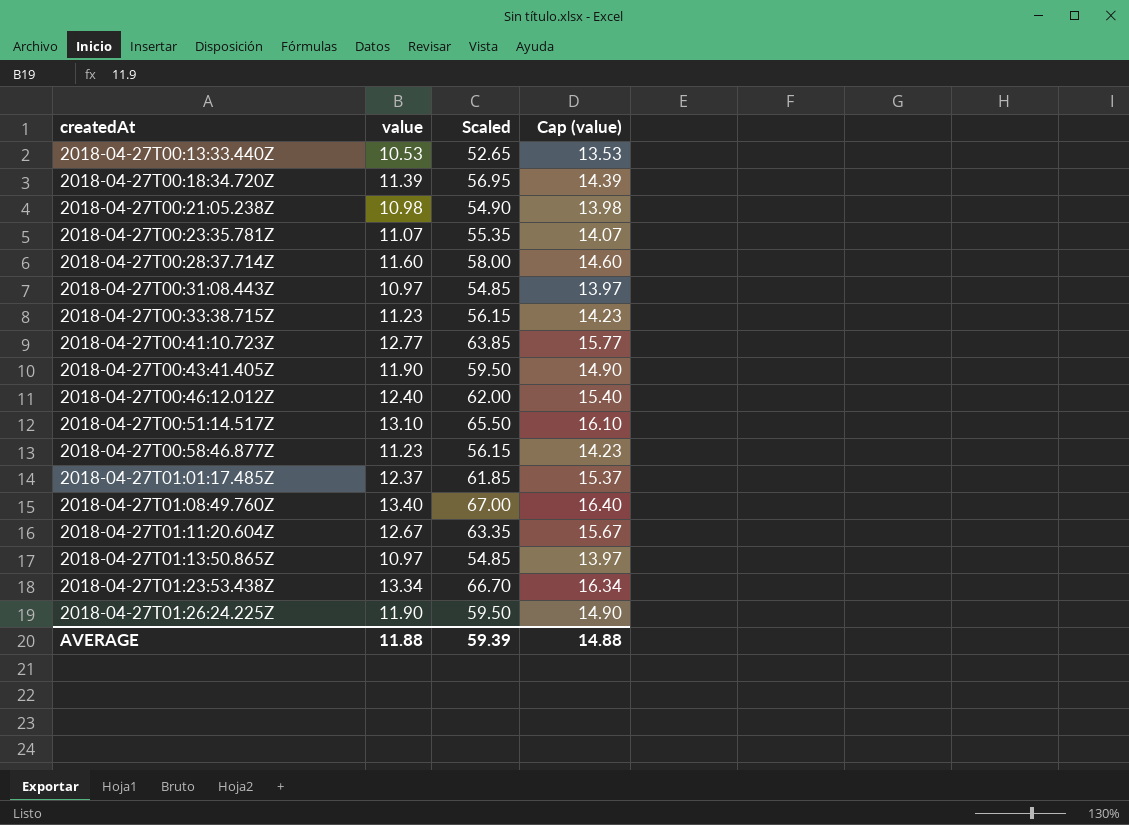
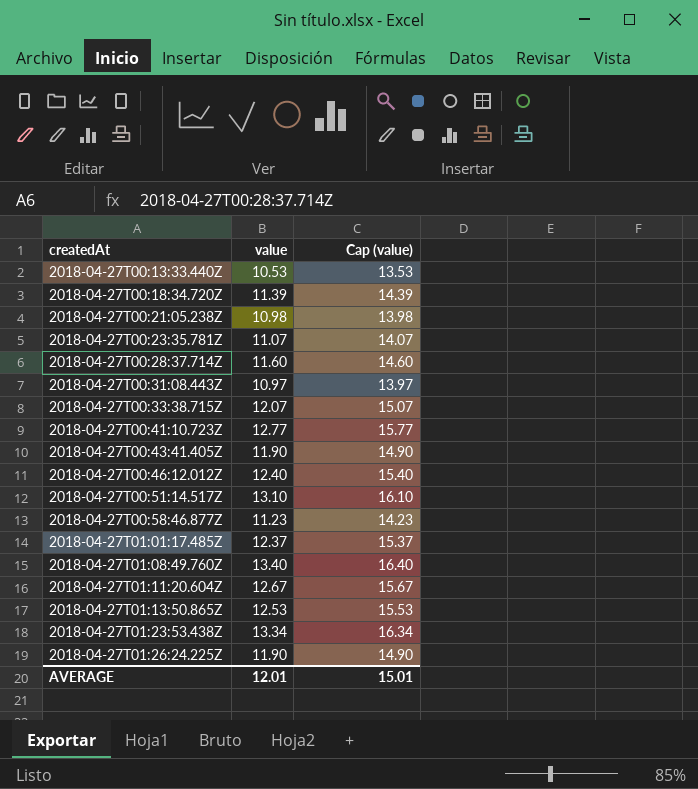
column Scaled | formula: [value] * 5 -> none
2018-04-27T00:33:38.715Z | value: 11.23 -> 12.07
2018-04-27T00:33:38.715Z | Cap (value): 14.23 -> 15.07
2018-04-27T01:13:50.865Z | value: 10.97 -> 12.53
2018-04-27T01:13:50.865Z | Cap (value): 13.97 -> 15.53
AVERAGE | value: 11.88 -> 12.01
AVERAGE | Cap (value): 14.88 -> 15.01

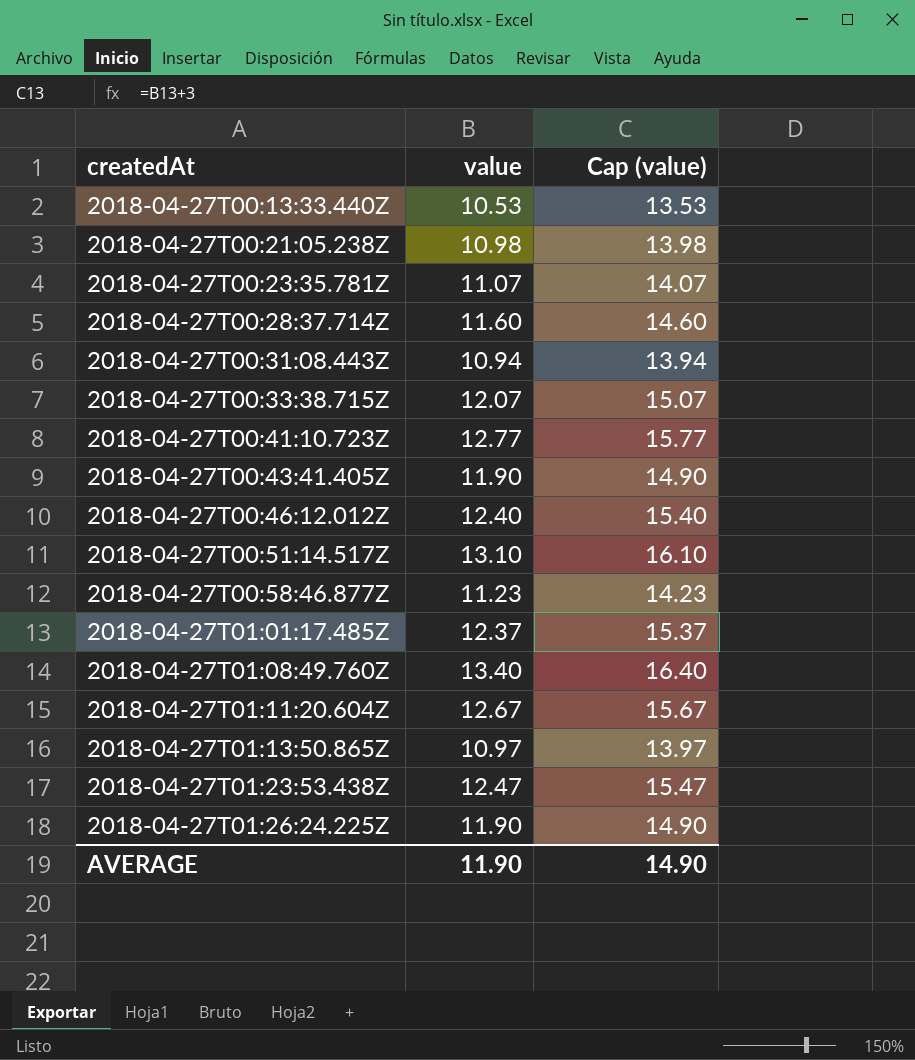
row 2018-04-27T00:18:34.720Z: 11.39 | 14.39 -> none
2018-04-27T00:31:08.443Z | value: 10.97 -> 10.94
2018-04-27T00:31:08.443Z | Cap (value): 13.97 -> 13.94
2018-04-27T01:13:50.865Z | value: 12.53 -> 10.97
2018-04-27T01:13:50.865Z | Cap (value): 15.53 -> 13.97
2018-04-27T01:23:53.438Z | value: 13.34 -> 12.47
2018-04-27T01:23:53.438Z | Cap (value): 16.34 -> 15.47
AVERAGE | value: 12.01 -> 11.90
AVERAGE | Cap (value): 15.01 -> 14.90

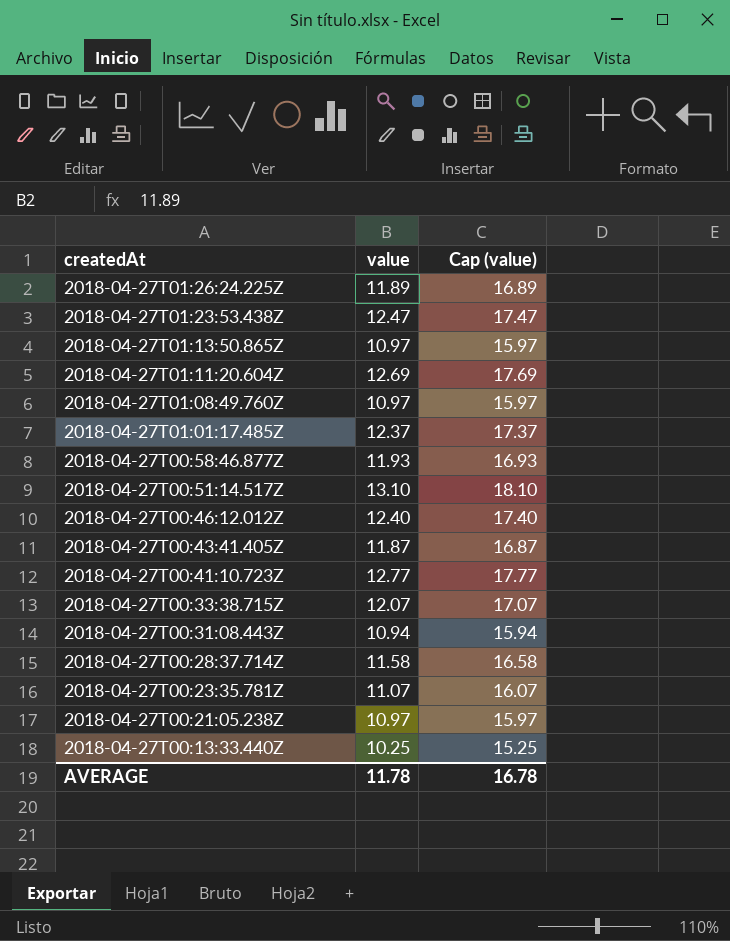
row order: createdAt ascending -> createdAt descending
column Cap (value) | formula: [value] + 3 -> [value] + 5
2018-04-27T01:26:24.225Z | value: 11.90 -> 11.89
2018-04-27T01:11:20.604Z | value: 12.67 -> 12.69
2018-04-27T01:08:49.760Z | value: 13.40 -> 10.97
2018-04-27T00:58:46.877Z | value: 11.23 -> 11.93
2018-04-27T00:43:41.405Z | value: 11.90 -> 11.87
2018-04-27T00:28:37.714Z | value: 11.60 -> 11.58
2018-04-27T00:21:05.238Z | value: 10.98 -> 10.97
2018-04-27T00:13:33.440Z | value: 10.53 -> 10.25
AVERAGE | value: 11.90 -> 11.78
AVERAGE | Cap (value): 14.90 -> 16.78

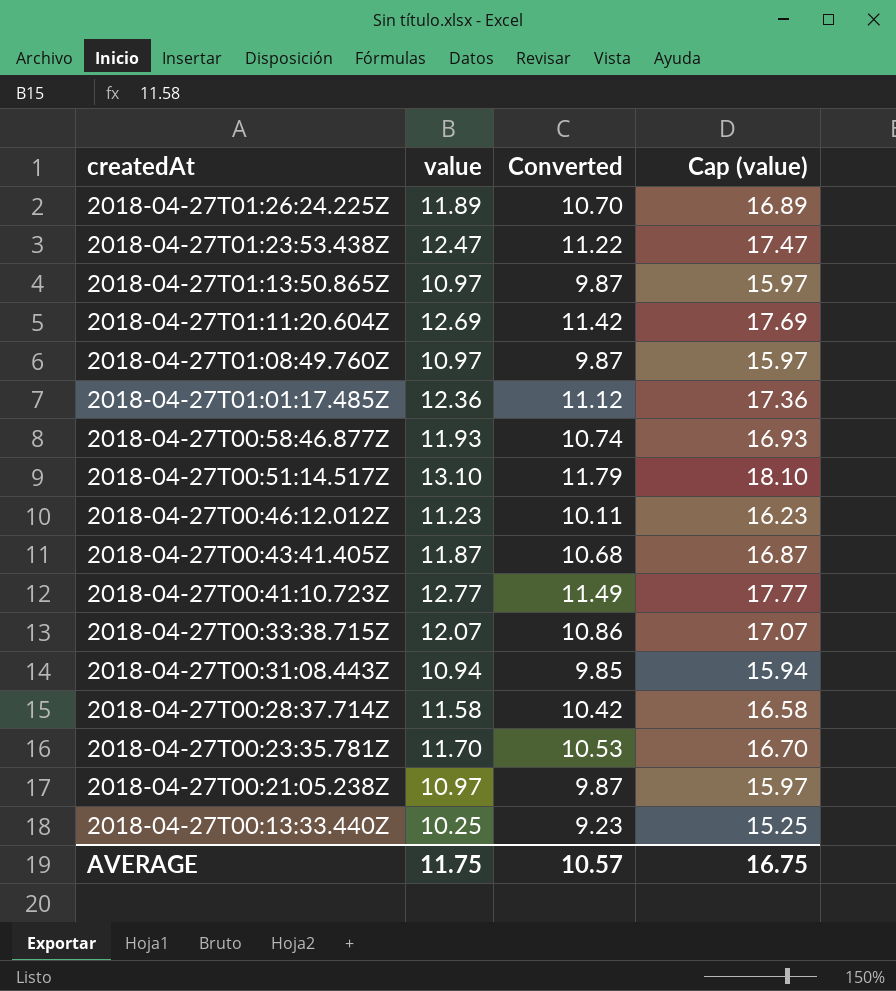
column Converted | formula: none -> [value] * 0.9
2018-04-27T01:01:17.485Z | value: 12.37 -> 12.36
2018-04-27T01:01:17.485Z | Cap (value): 17.37 -> 17.36
2018-04-27T00:46:12.012Z | value: 12.40 -> 11.23
2018-04-27T00:46:12.012Z | Cap (value): 17.40 -> 16.23
2018-04-27T00:23:35.781Z | value: 11.07 -> 11.70
2018-04-27T00:23:35.781Z | Cap (value): 16.07 -> 16.70
AVERAGE | value: 11.78 -> 11.75
AVERAGE | Cap (value): 16.78 -> 16.75

